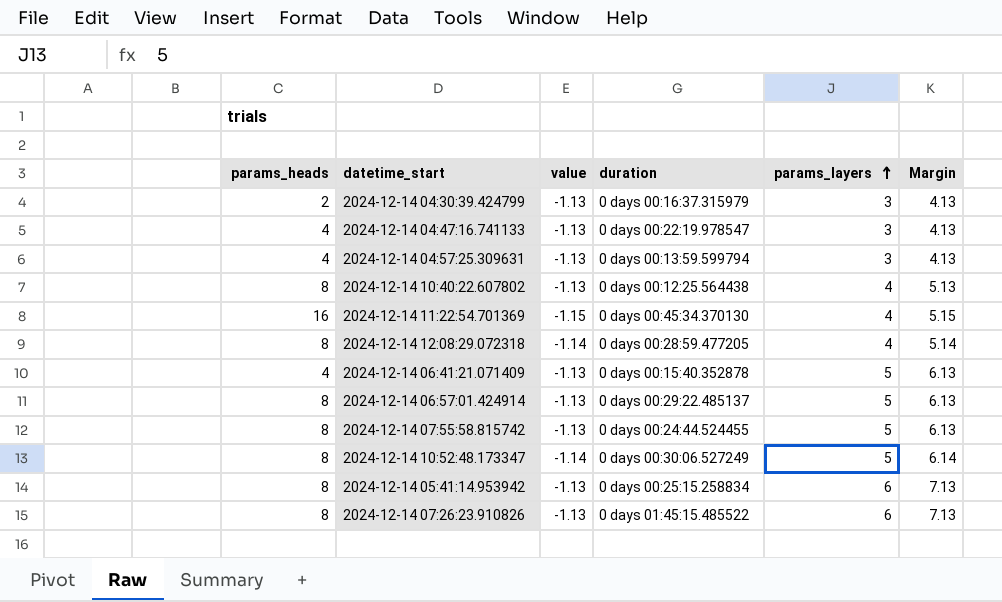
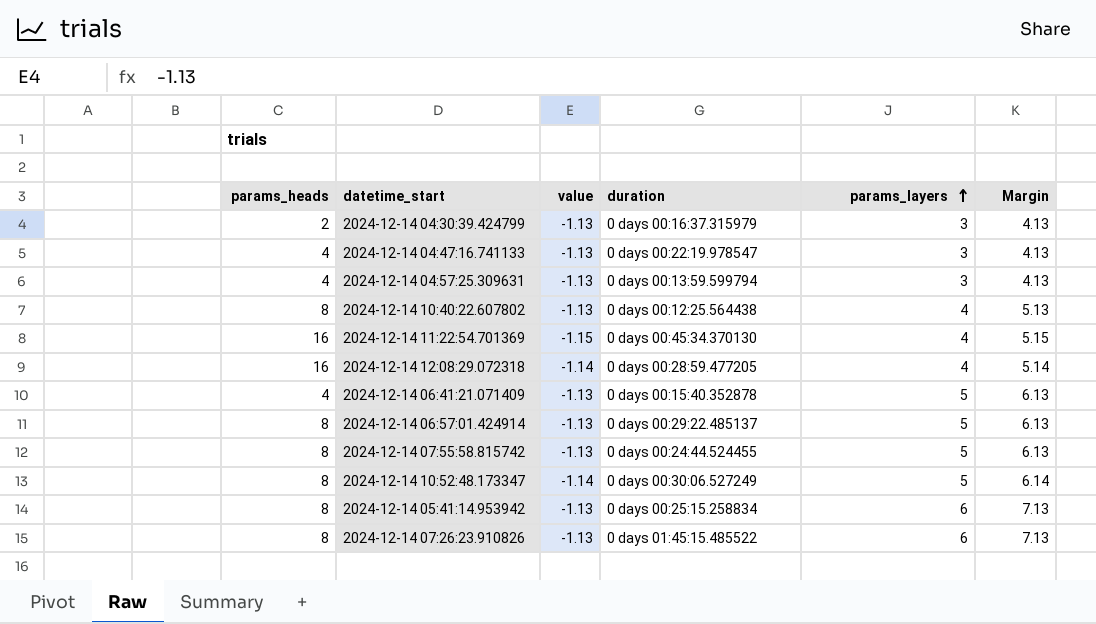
2024-12-14 12:08:29.072318 | params_heads: 8 -> 16

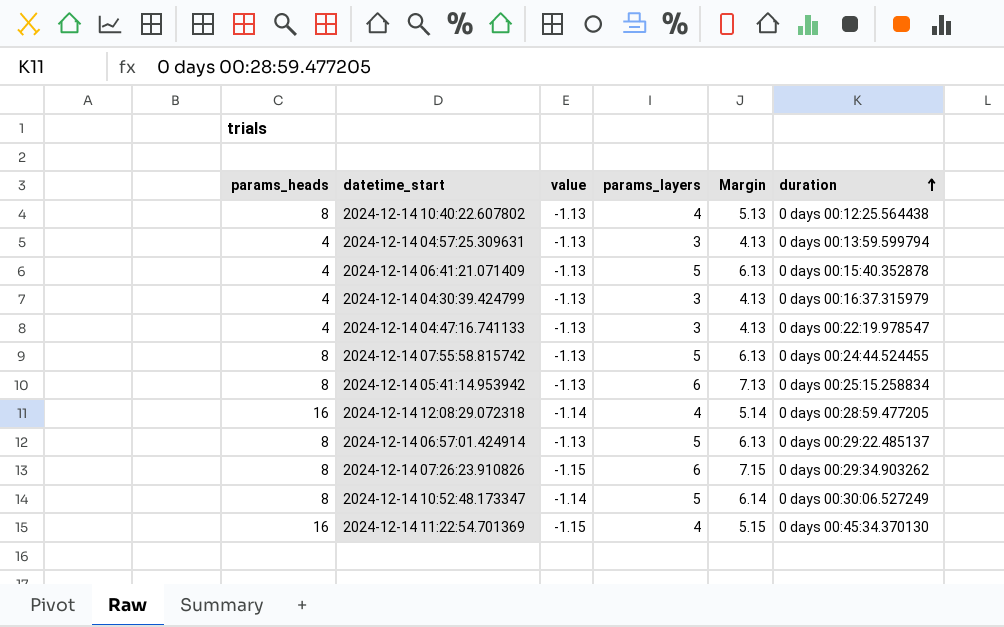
row order: params_layers ascending -> duration ascending
column duration | position: 4 -> 6
2024-12-14 04:30:39.424799 | params_heads: 2 -> 4
2024-12-14 07:26:23.910826 | value: -1.13 -> -1.15
2024-12-14 07:26:23.910826 | Margin: 7.13 -> 7.15
2024-12-14 07:26:23.910826 | duration: 0 days 01:45:15.485522 -> 0 days 00:29:34.903262

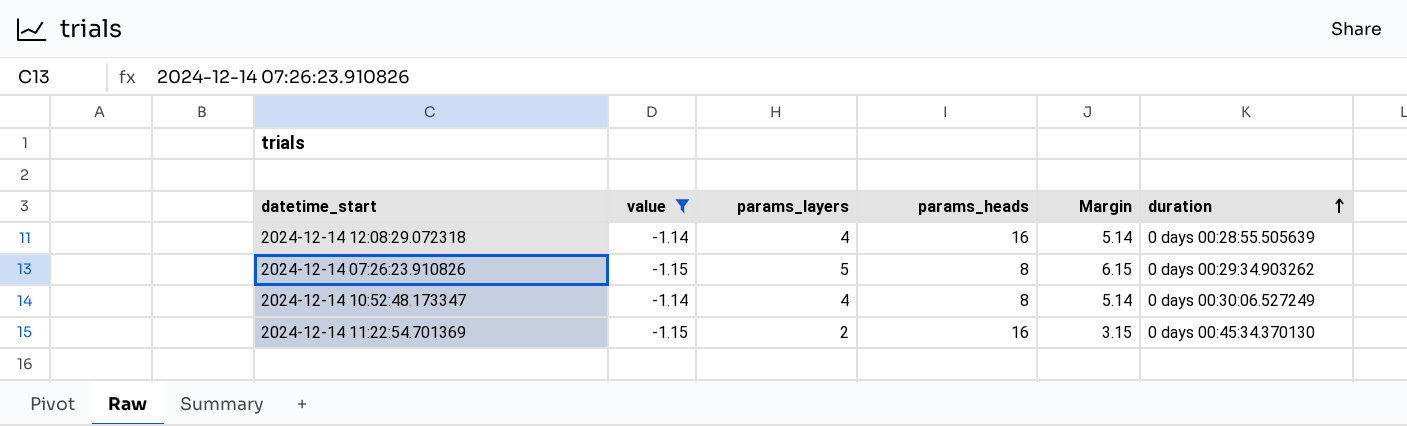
filter: none -> value != -1.13
column params_heads | position: 1 -> 4
2024-12-14 12:08:29.072318 | duration: 0 days 00:28:59.477205 -> 0 days 00:28:55.505639
2024-12-14 07:26:23.910826 | params_layers: 6 -> 5
2024-12-14 07:26:23.910826 | Margin: 7.15 -> 6.15
2024-12-14 10:52:48.173347 | params_layers: 5 -> 4
2024-12-14 10:52:48.173347 | Margin: 6.14 -> 5.14
2024-12-14 11:22:54.701369 | params_layers: 4 -> 2
2024-12-14 11:22:54.701369 | Margin: 5.15 -> 3.15

